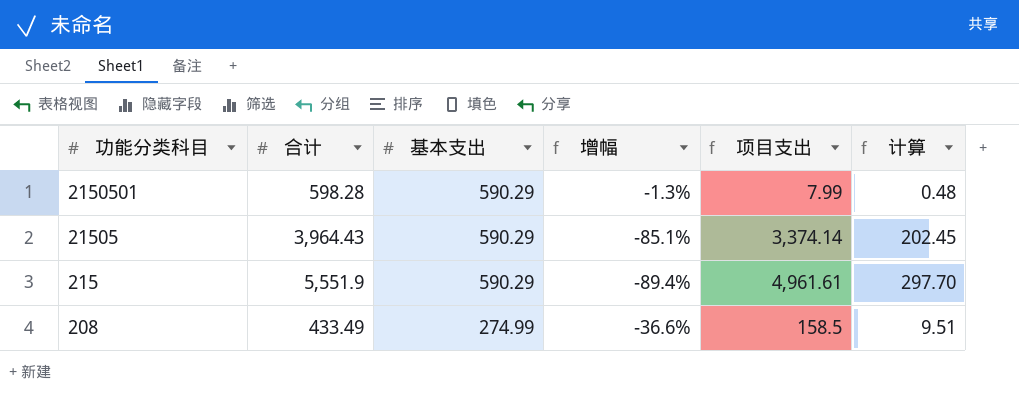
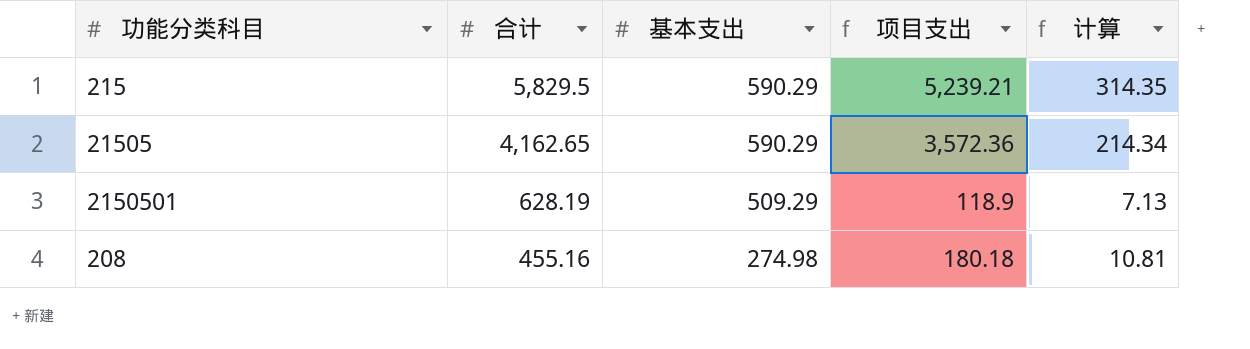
row order: 功能分类科目 descending -> 合计 descending
column 增幅 | formula: ([基本支出] - [合计]) / [合计] -> none
215 | 合计: 5,551.9 -> 5,829.5
215 | 项目支出: 4,961.61 -> 5,239.21
215 | 计算: 297.70 -> 314.35
21505 | 合计: 3,964.43 -> 4,162.65
21505 | 项目支出: 3,374.14 -> 3,572.36
21505 | 计算: 202.45 -> 214.34
2150501 | 合计: 598.28 -> 628.19
2150501 | 基本支出: 590.29 -> 509.29
2150501 | 项目支出: 7.99 -> 118.9
2150501 | 计算: 0.48 -> 7.13
208 | 合计: 433.49 -> 455.16
208 | 基本支出: 274.99 -> 274.98
208 | 项目支出: 158.5 -> 180.18
208 | 计算: 9.51 -> 10.81

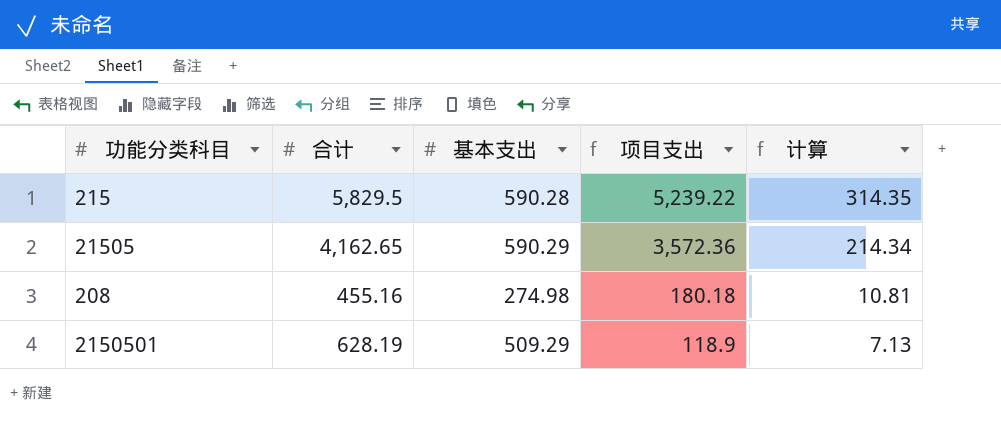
row order: 合计 descending -> 项目支出 descending
215 | 基本支出: 590.29 -> 590.28
215 | 项目支出: 5,239.21 -> 5,239.22

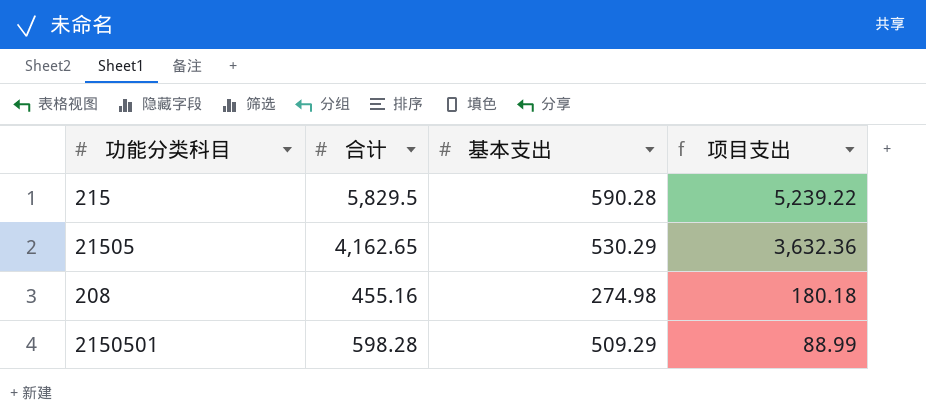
column 计算 | formula: [项目支出] * 0.06 -> none
21505 | 基本支出: 590.29 -> 530.29
21505 | 项目支出: 3,572.36 -> 3,632.36
2150501 | 合计: 628.19 -> 598.28
2150501 | 项目支出: 118.9 -> 88.99

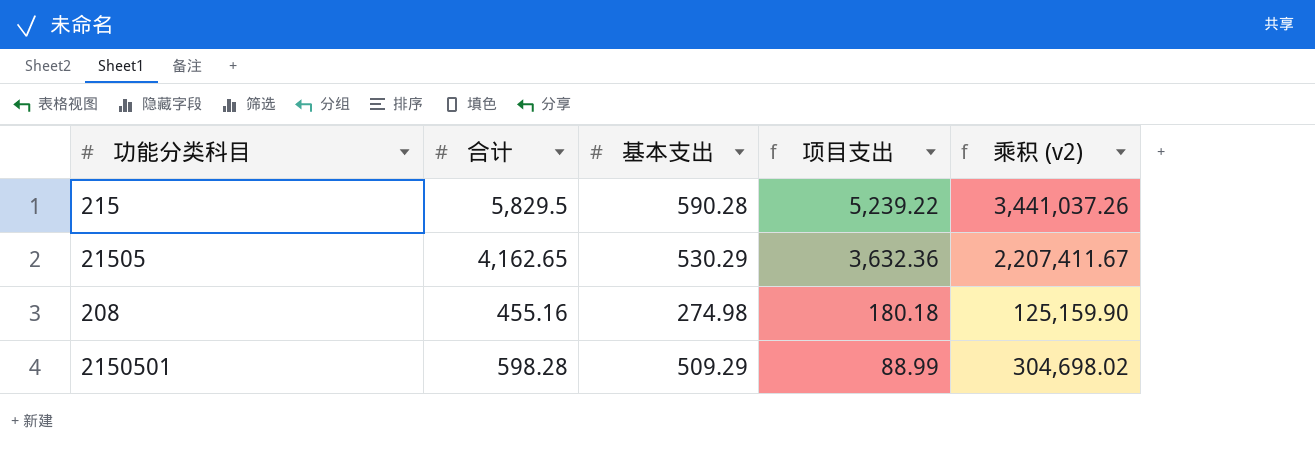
column 乘积 (v2) | formula: none -> [合计] * [基本支出]

